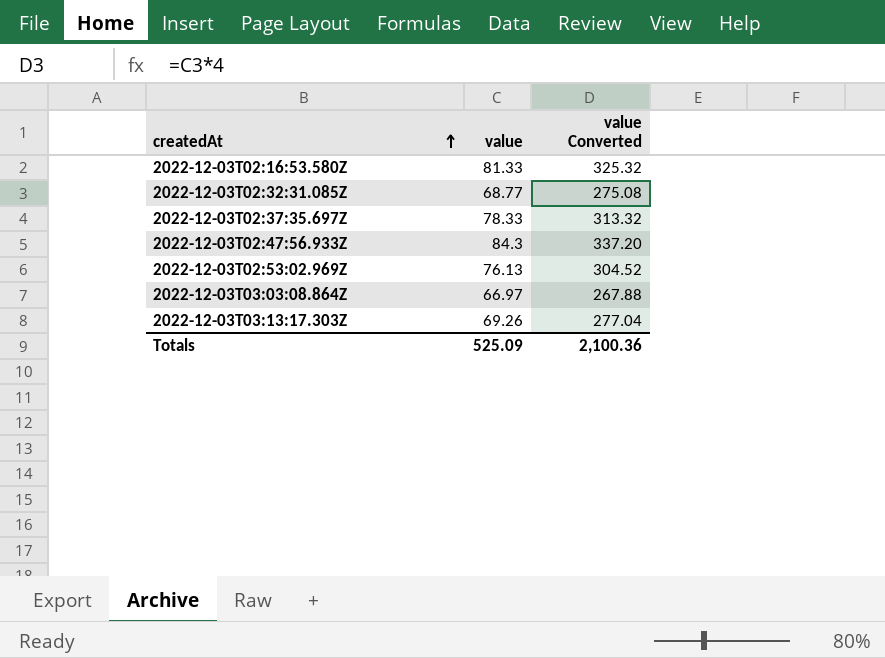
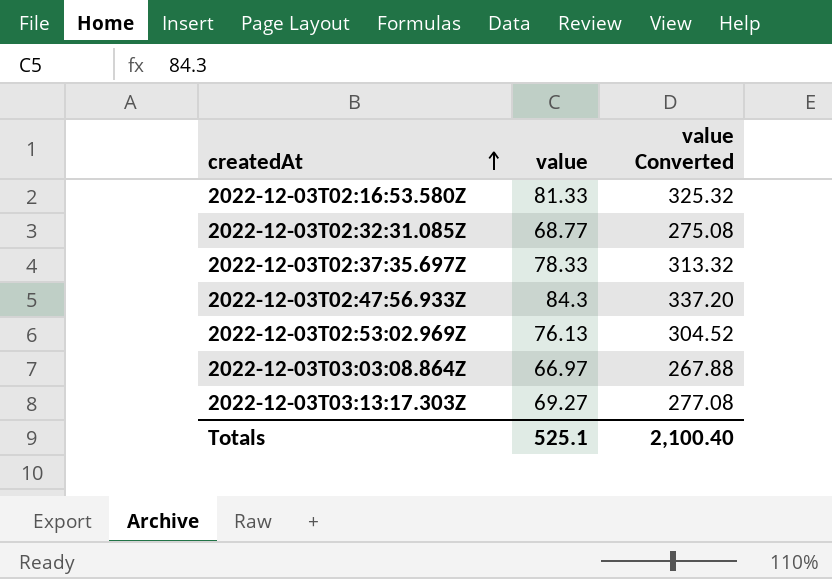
2022-12-03T03:13:17.303Z | value: 69.26 -> 69.27
2022-12-03T03:13:17.303Z | value Converted: 277.04 -> 277.08
Totals | value: 525.09 -> 525.1
Totals | value Converted: 2,100.36 -> 2,100.40

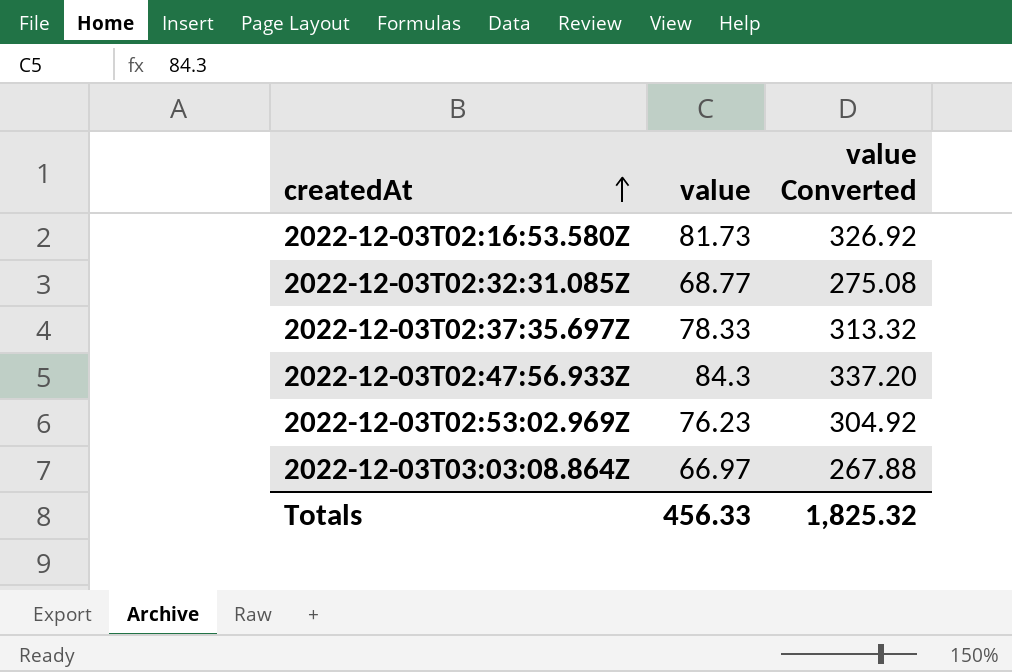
row 2022-12-03T03:13:17.303Z: 69.27 | 277.08 -> none
2022-12-03T02:16:53.580Z | value: 81.33 -> 81.73
2022-12-03T02:16:53.580Z | value Converted: 325.32 -> 326.92
2022-12-03T02:53:02.969Z | value: 76.13 -> 76.23
2022-12-03T02:53:02.969Z | value Converted: 304.52 -> 304.92
Totals | value: 525.1 -> 456.33
Totals | value Converted: 2,100.40 -> 1,825.32

